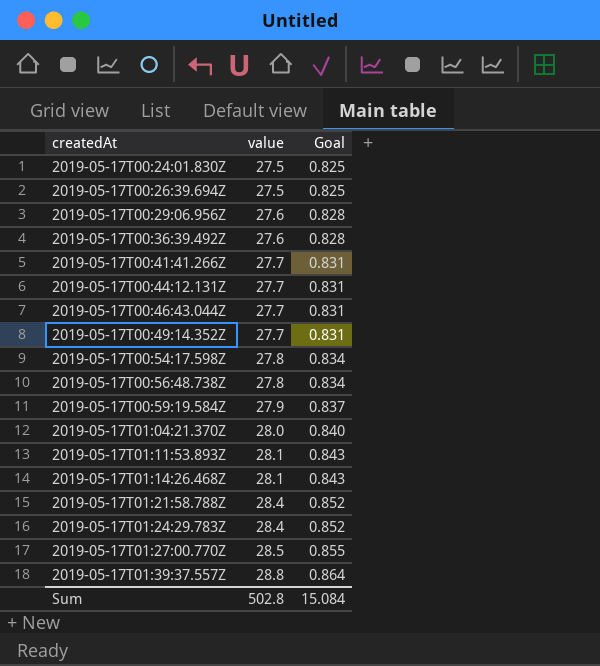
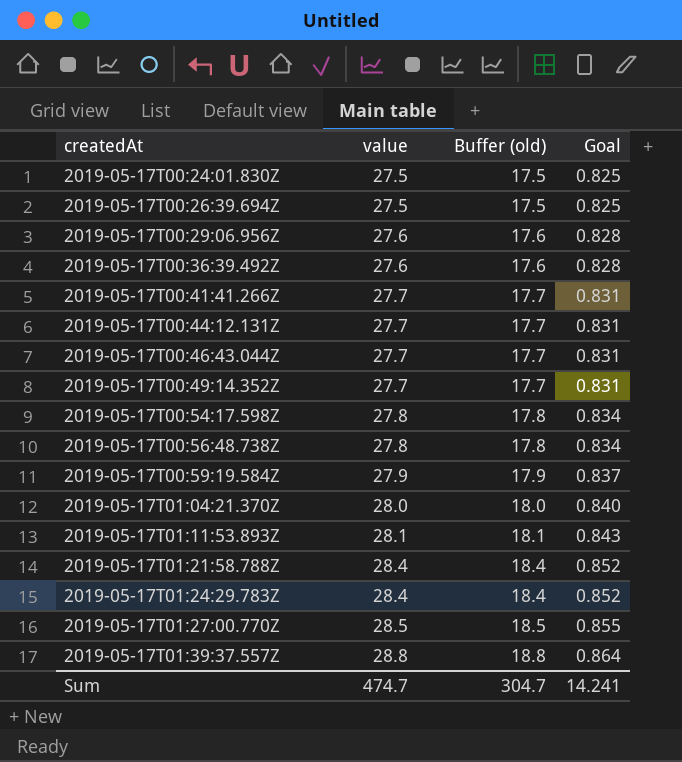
column Buffer (old) | formula: none -> [value] - 10
row 2019-05-17T01:14:26.468Z: 28.1 | 0.843 -> none
Sum | value: 502.8 -> 474.7
Sum | Goal: 15.084 -> 14.241

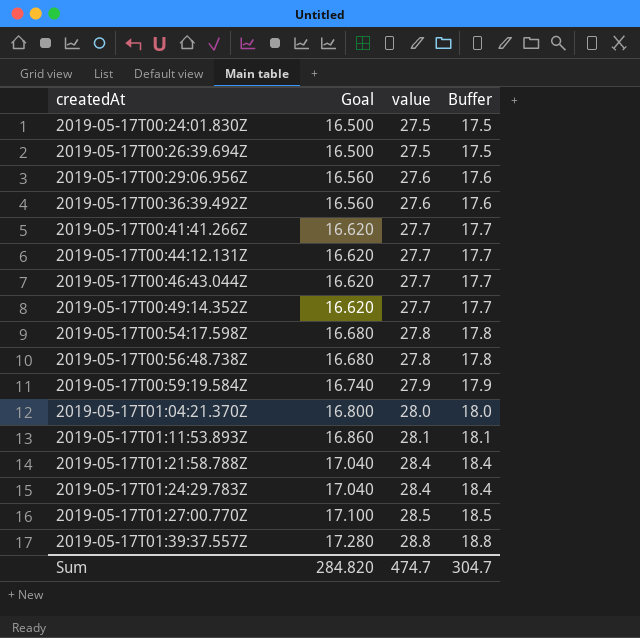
column Goal | formula: [value] * 0.03 -> [value] * 0.6
column Goal | position: 4 -> 2
column name: Buffer (old) -> Buffer
Sum | Goal: 14.241 -> 284.820

